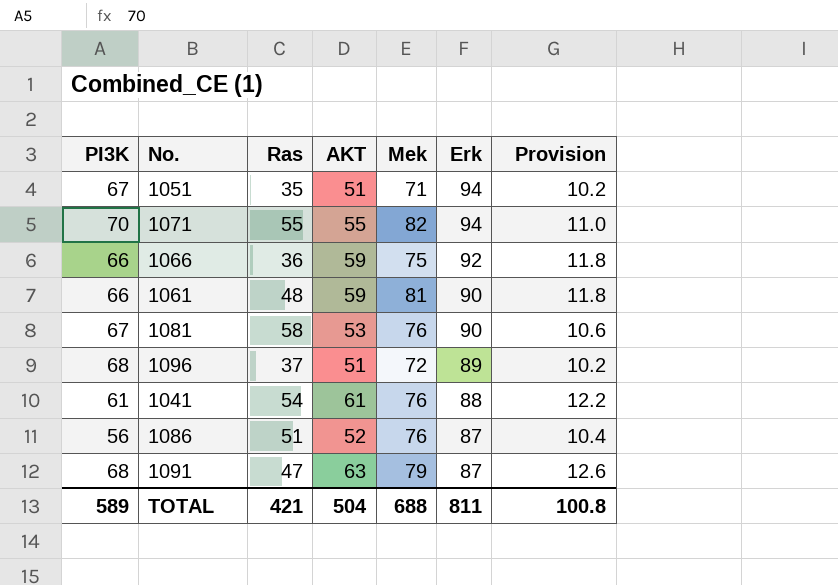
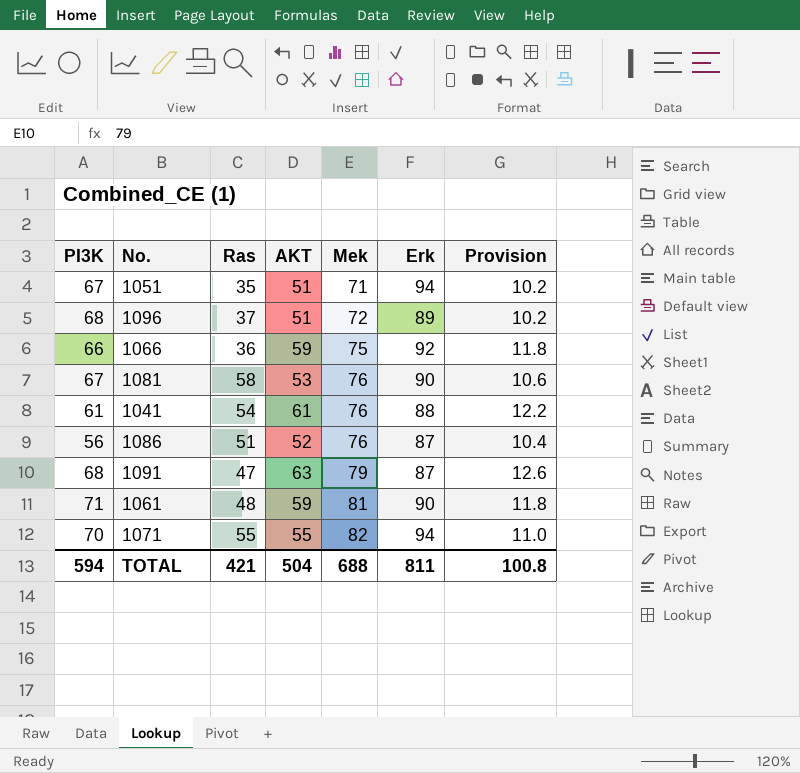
row order: Erk descending -> Mek ascending
1061 | PI3K: 66 -> 71
TOTAL | PI3K: 589 -> 594

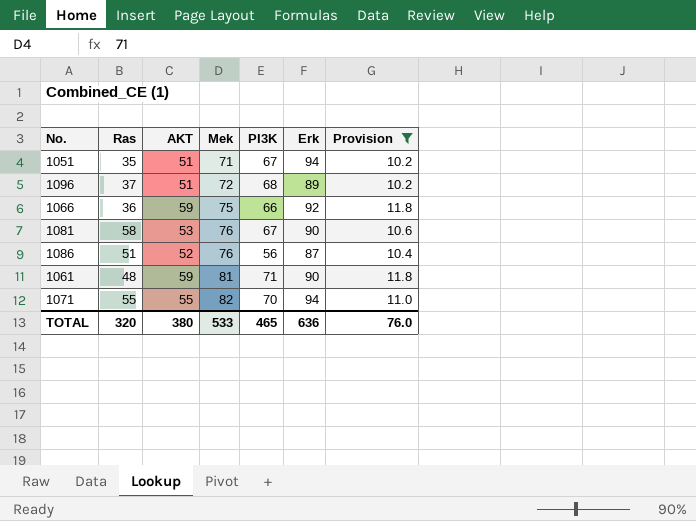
filter: none -> Provision <= 11.8
column PI3K | position: 1 -> 5
TOTAL | Ras: 421 -> 320
TOTAL | AKT: 504 -> 380
TOTAL | Mek: 688 -> 533
TOTAL | PI3K: 594 -> 465
TOTAL | Erk: 811 -> 636
TOTAL | Provision: 100.8 -> 76.0

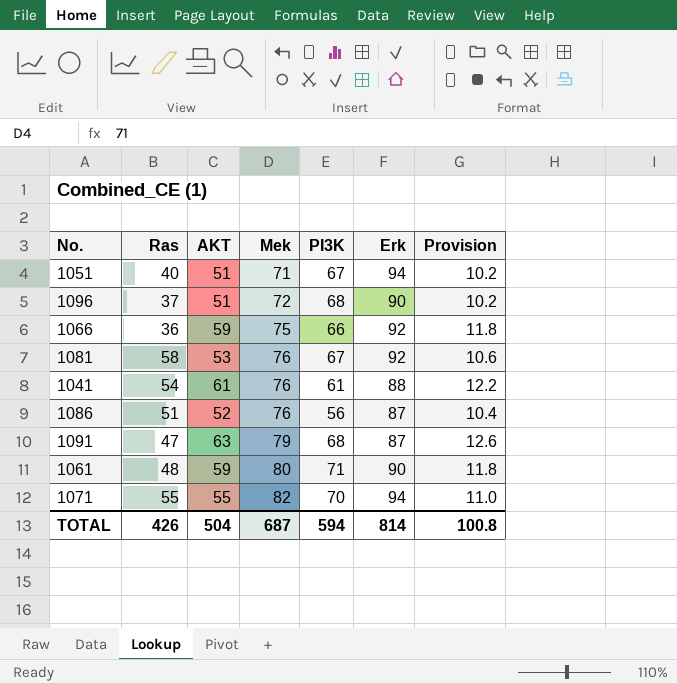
filter: Provision <= 11.8 -> none
1051 | Ras: 35 -> 40
1096 | Erk: 89 -> 90
1081 | Erk: 90 -> 92
1061 | Mek: 81 -> 80
TOTAL | Ras: 320 -> 426
TOTAL | AKT: 380 -> 504
TOTAL | Mek: 533 -> 687
TOTAL | PI3K: 465 -> 594
TOTAL | Erk: 636 -> 814
TOTAL | Provision: 76.0 -> 100.8

